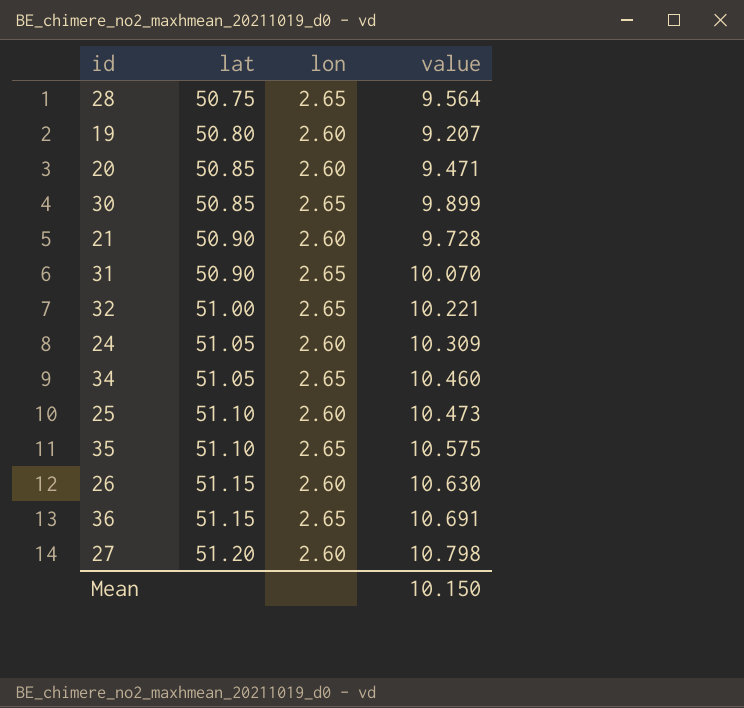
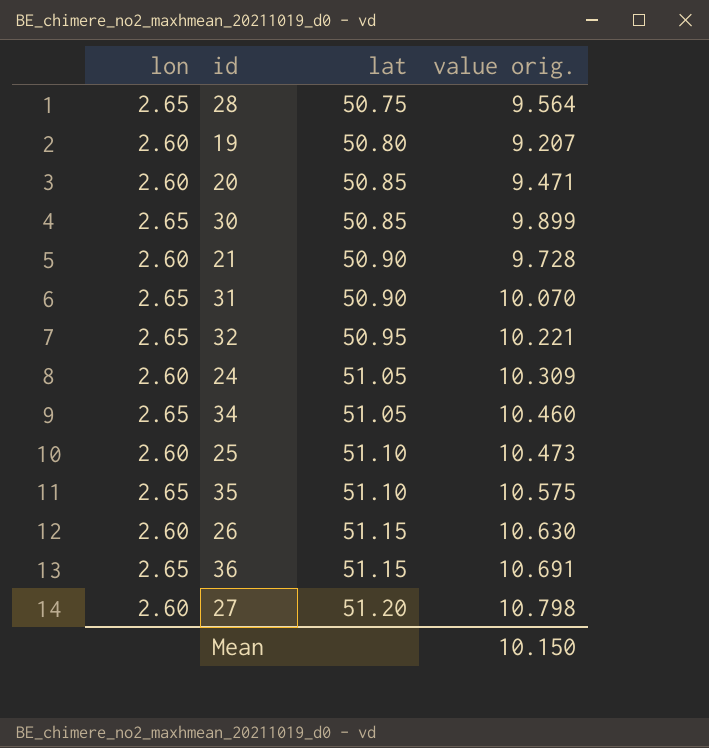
column lon | position: 3 -> 1
column name: value -> value orig.
32 | lat: 51.00 -> 50.95

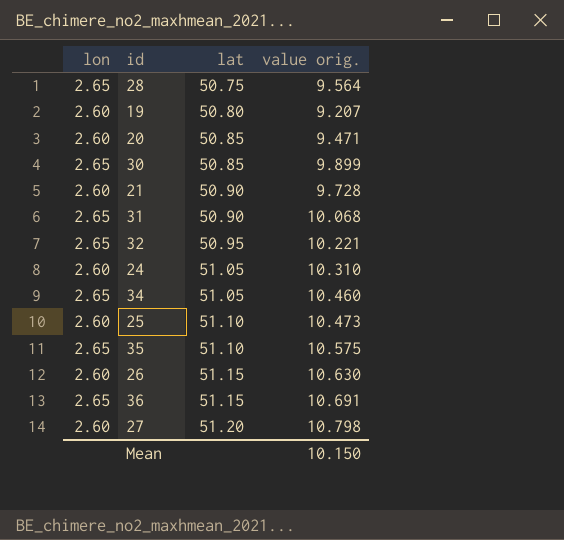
31 | value orig.: 10.070 -> 10.068
24 | value orig.: 10.309 -> 10.310

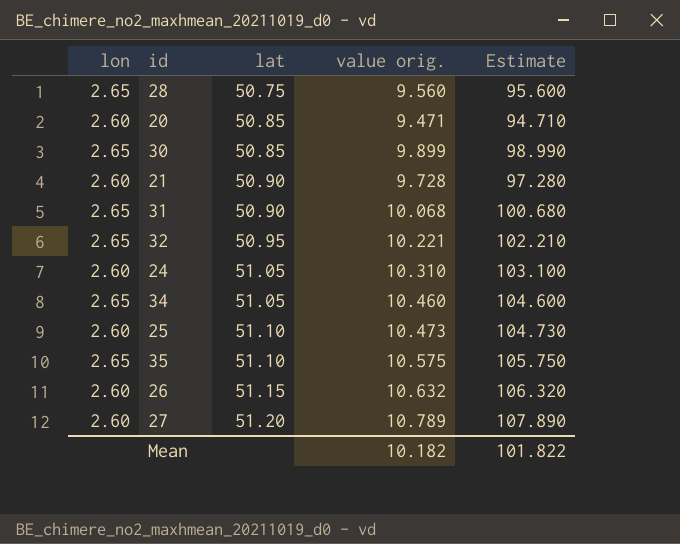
column Estimate | formula: none -> [value orig.] * 10
row 19: 2.60 | 50.80 | 9.207 -> none
row 36: 2.65 | 51.15 | 10.691 -> none
28 | value orig.: 9.564 -> 9.560
26 | value orig.: 10.630 -> 10.632
27 | value orig.: 10.798 -> 10.789
Mean | value orig.: 10.150 -> 10.182

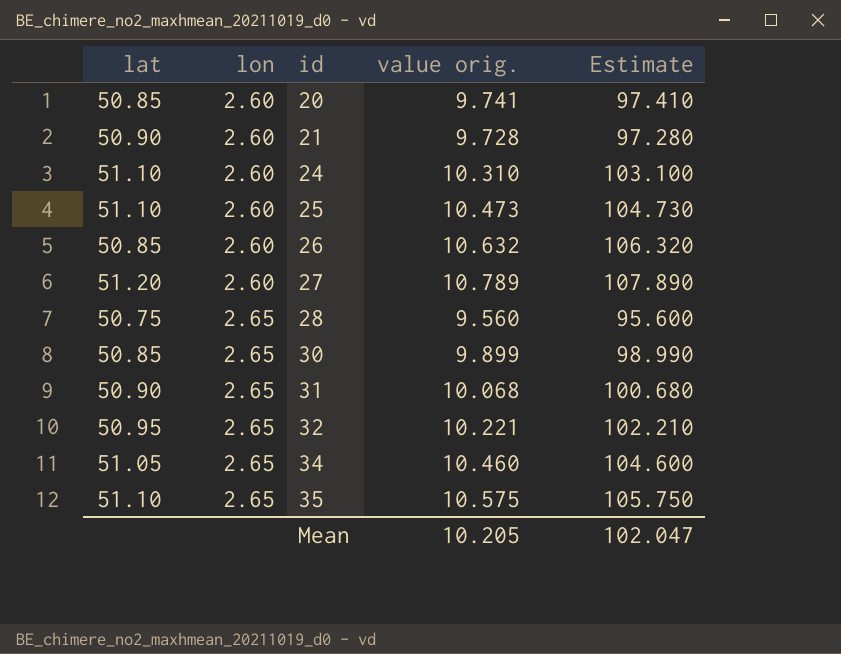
row order: lat ascending -> lon ascending
column lat | position: 3 -> 1
20 | value orig.: 9.471 -> 9.741
20 | Estimate: 94.710 -> 97.410
24 | lat: 51.05 -> 51.10
26 | lat: 51.15 -> 50.85
Mean | value orig.: 10.182 -> 10.205
Mean | Estimate: 101.822 -> 102.047

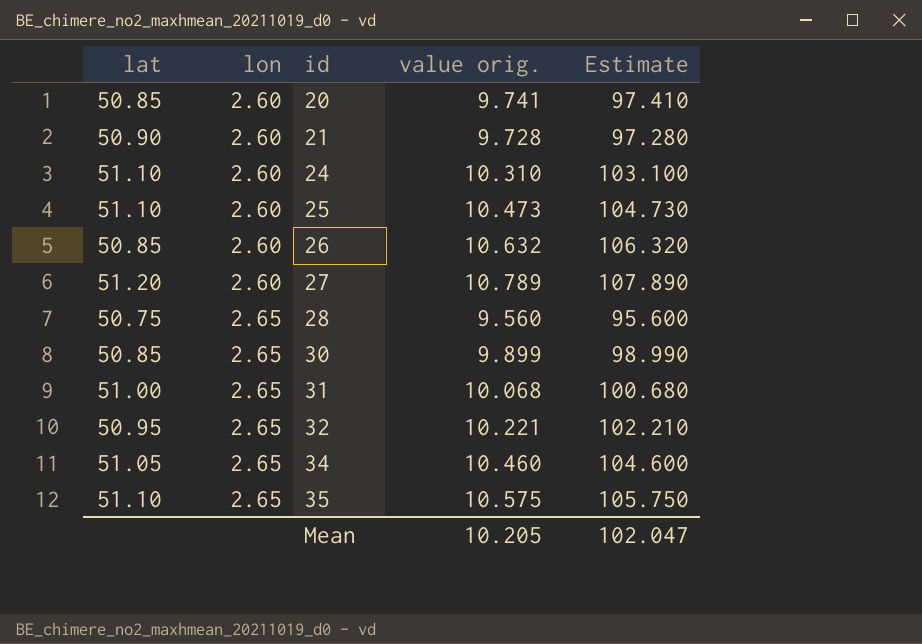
31 | lat: 50.90 -> 51.00

